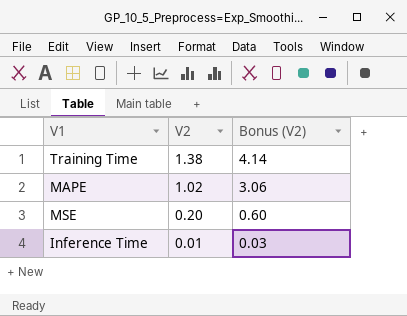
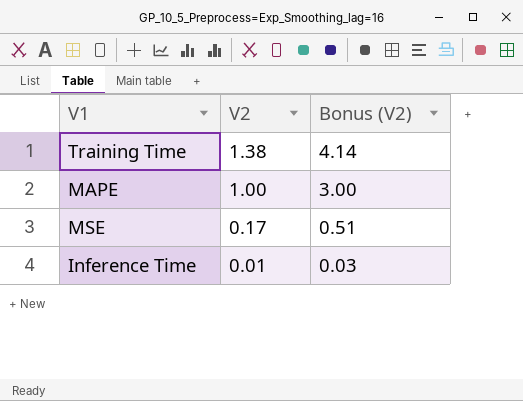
MAPE | V2: 1.02 -> 1.00
MAPE | Bonus (V2): 3.06 -> 3.00
MSE | V2: 0.20 -> 0.17
MSE | Bonus (V2): 0.60 -> 0.51

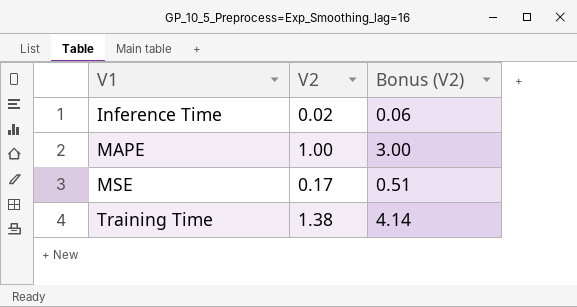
row order: V2 descending -> V1 ascending
Inference Time | V2: 0.01 -> 0.02
Inference Time | Bonus (V2): 0.03 -> 0.06

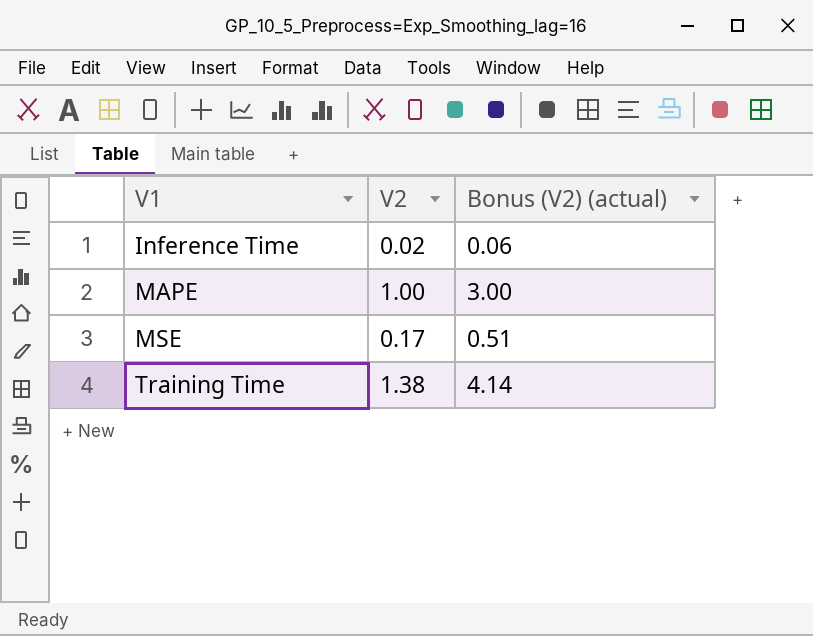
column name: Bonus (V2) -> Bonus (V2) (actual)

